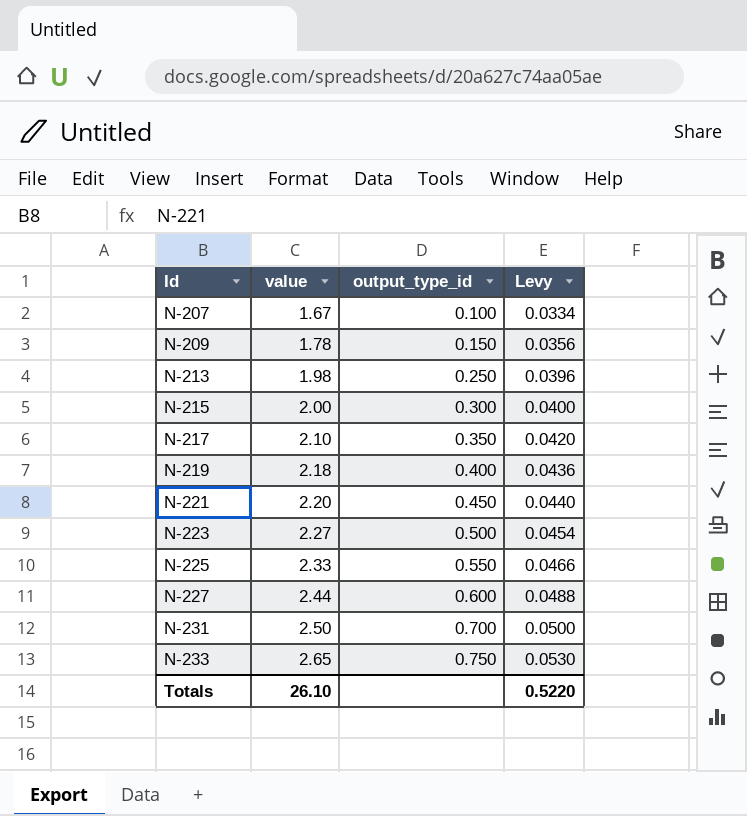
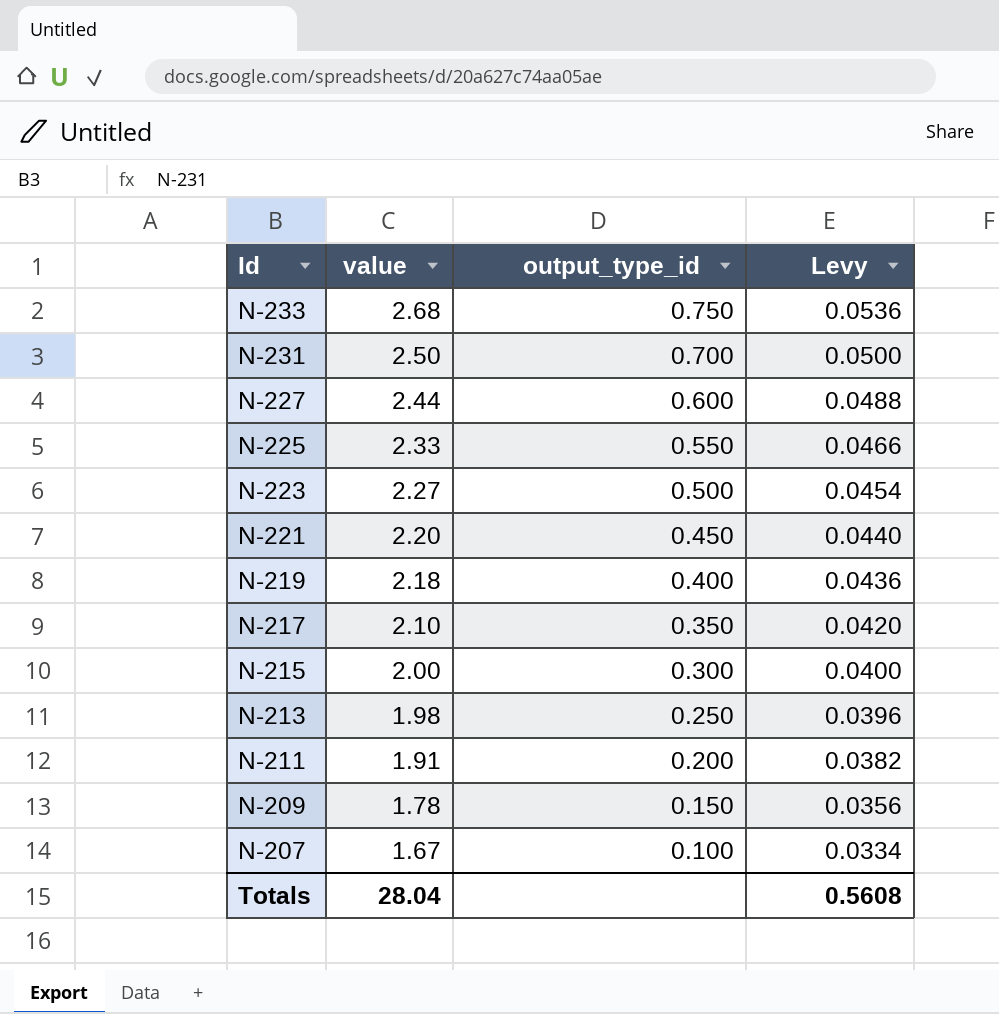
row order: Id ascending -> Id descending
N-233 | value: 2.65 -> 2.68
N-233 | Levy: 0.0530 -> 0.0536
row N-211: none -> 1.91 | 0.200 | 0.0382
Totals | value: 26.10 -> 28.04
Totals | Levy: 0.5220 -> 0.5608

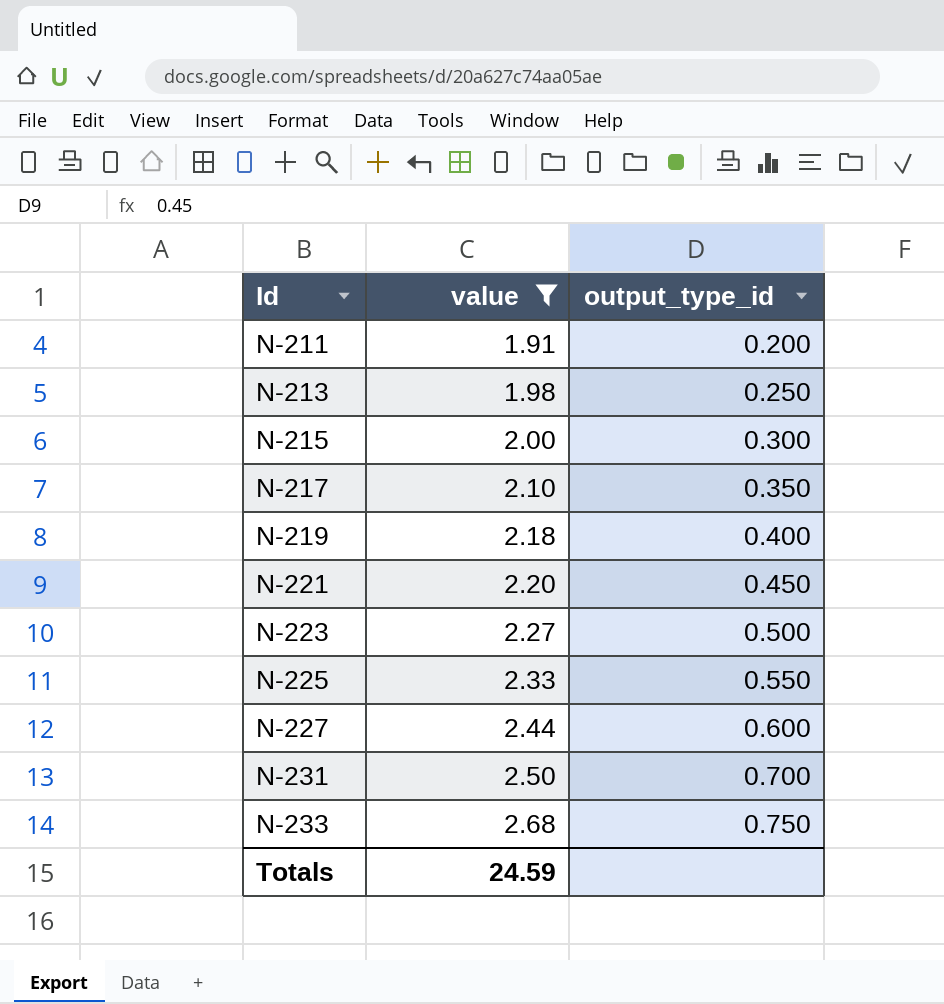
filter: none -> value >= 1.91
row order: Id descending -> Id ascending
column Levy | formula: [value] * 0.02 -> none
Totals | value: 28.04 -> 24.59

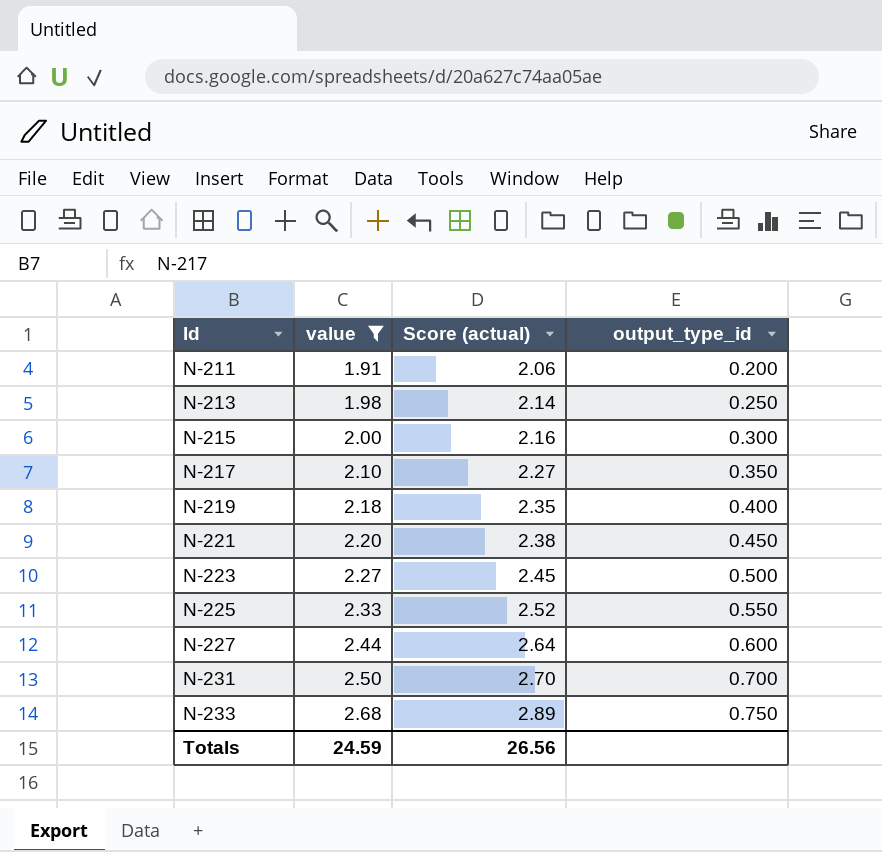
column Score (actual) | formula: none -> [value] * 1.08

